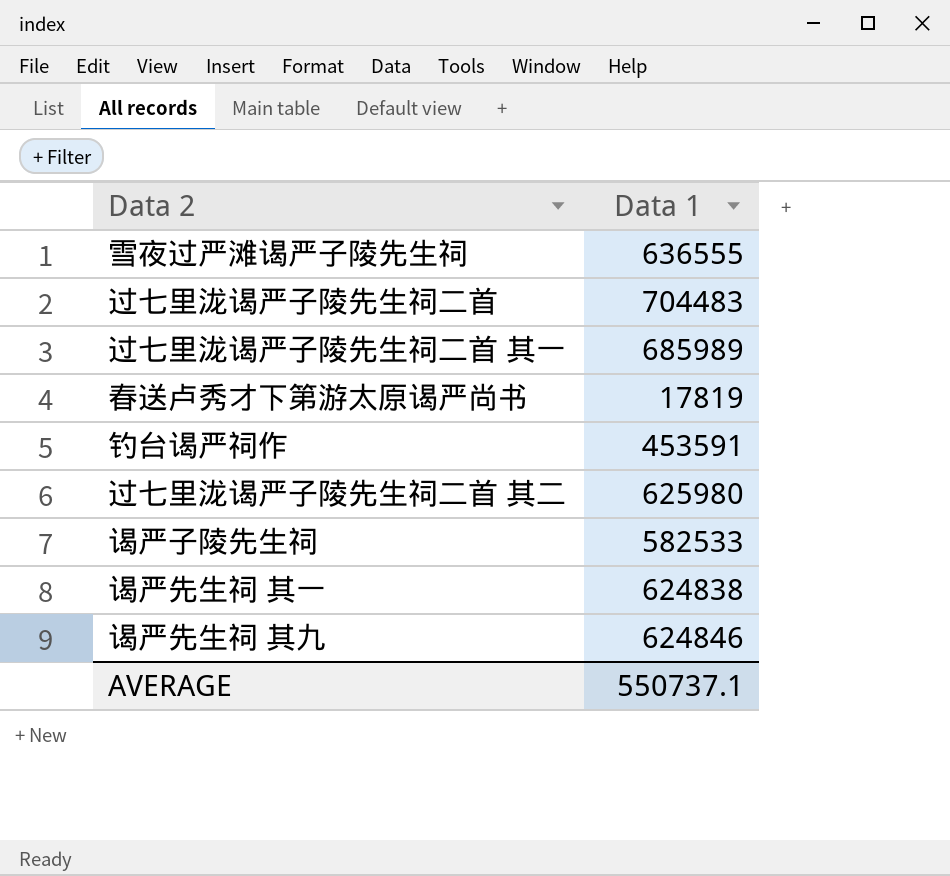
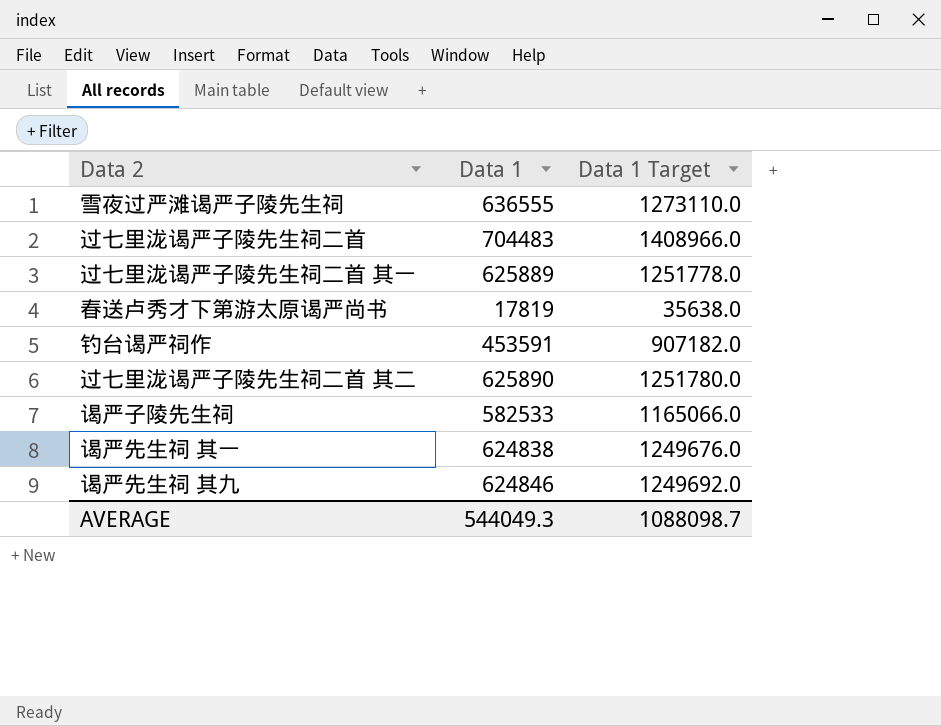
column Data 1 Target | formula: none -> [Data 1] * 2
过七里泷谒严子陵先生祠二首 其一 | Data 1: 685989 -> 625889
过七里泷谒严子陵先生祠二首 其二 | Data 1: 625980 -> 625890
AVERAGE | Data 1: 550737.1 -> 544049.3

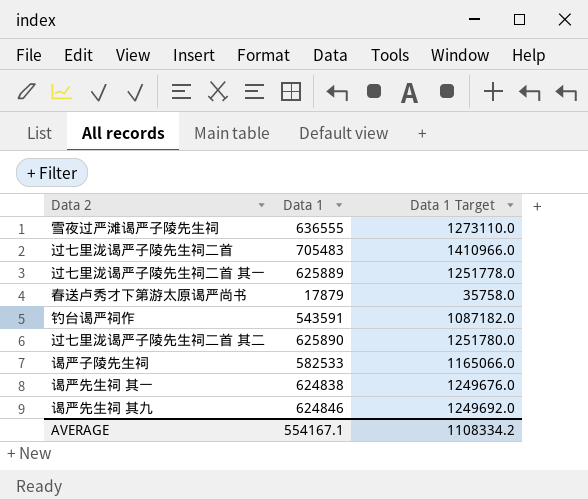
过七里泷谒严子陵先生祠二首 | Data 1: 704483 -> 705483
过七里泷谒严子陵先生祠二首 | Data 1 Target: 1408966.0 -> 1410966.0
春送卢秀才下第游太原谒严尚书 | Data 1: 17819 -> 17879
春送卢秀才下第游太原谒严尚书 | Data 1 Target: 35638.0 -> 35758.0
钓台谒严祠作 | Data 1: 453591 -> 543591
钓台谒严祠作 | Data 1 Target: 907182.0 -> 1087182.0
AVERAGE | Data 1: 544049.3 -> 554167.1
AVERAGE | Data 1 Target: 1088098.7 -> 1108334.2

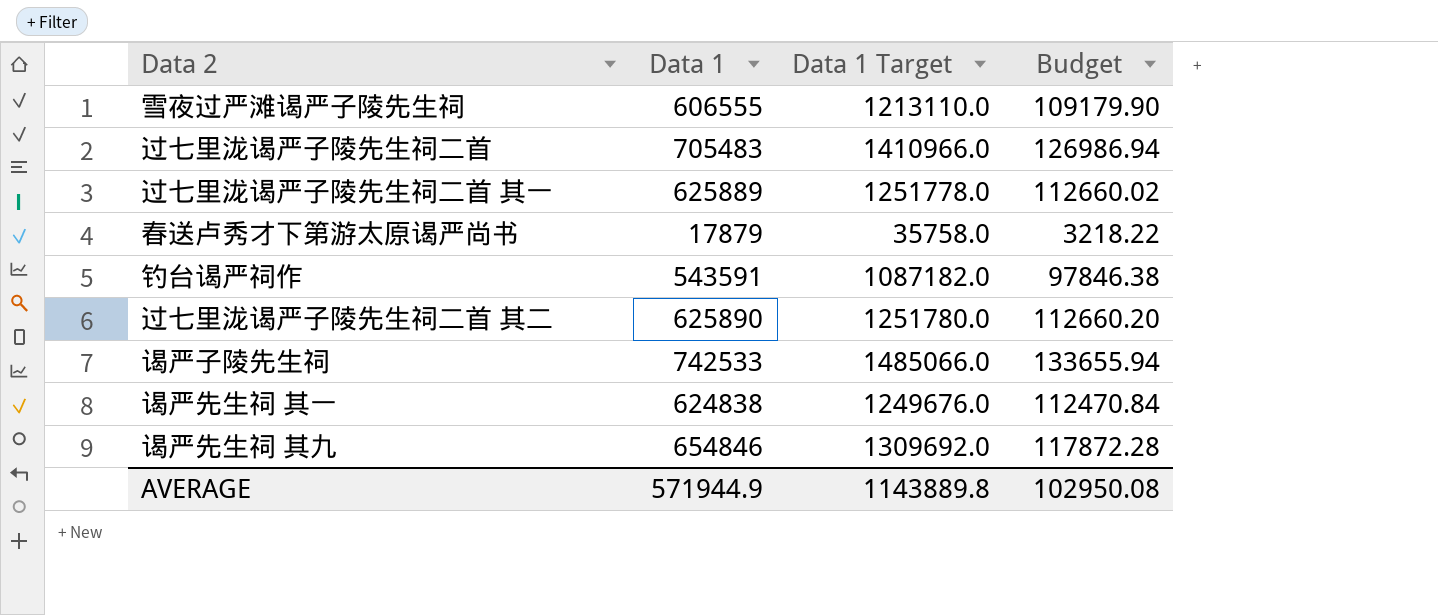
column Budget | formula: none -> [Data 1] * 0.18
雪夜过严滩谒严子陵先生祠 | Data 1: 636555 -> 606555
雪夜过严滩谒严子陵先生祠 | Data 1 Target: 1273110.0 -> 1213110.0
谒严子陵先生祠 | Data 1: 582533 -> 742533
谒严子陵先生祠 | Data 1 Target: 1165066.0 -> 1485066.0
谒严先生祠 其九 | Data 1: 624846 -> 654846
谒严先生祠 其九 | Data 1 Target: 1249692.0 -> 1309692.0
AVERAGE | Data 1: 554167.1 -> 571944.9
AVERAGE | Data 1 Target: 1108334.2 -> 1143889.8

